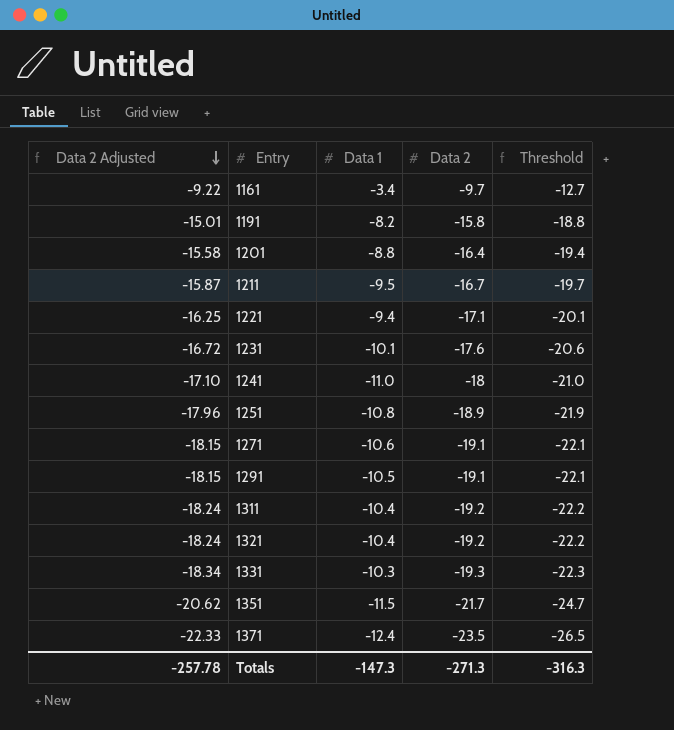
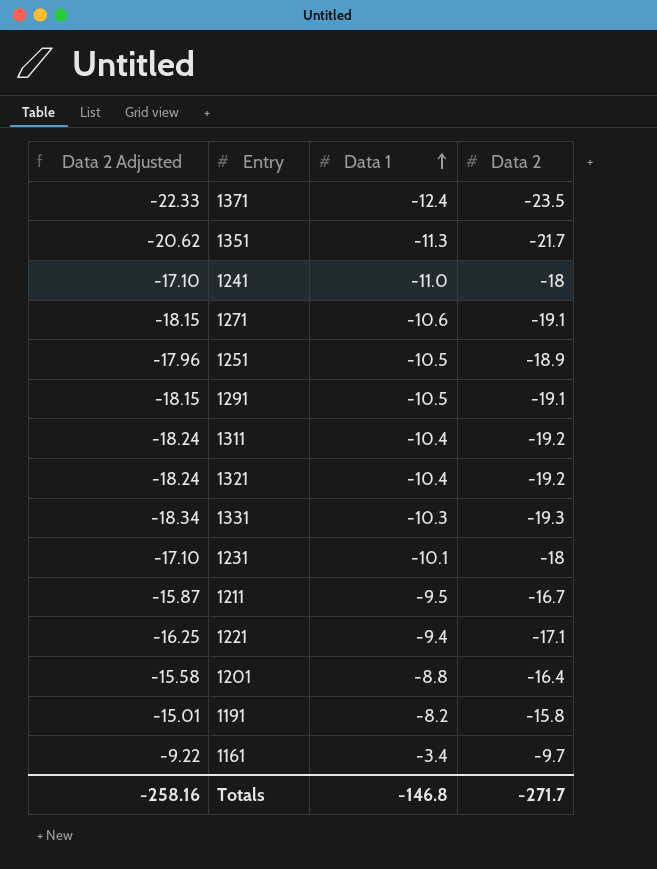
row order: Data 2 Adjusted descending -> Data 1 ascending
column Threshold | formula: [Data 2] - 3 -> none
1351 | Data 1: -11.5 -> -11.3
1251 | Data 1: -10.8 -> -10.5
1231 | Data 2 Adjusted: -16.72 -> -17.10
1231 | Data 2: -17.6 -> -18
Totals | Data 2 Adjusted: -257.78 -> -258.16
Totals | Data 1: -147.3 -> -146.8
Totals | Data 2: -271.3 -> -271.7

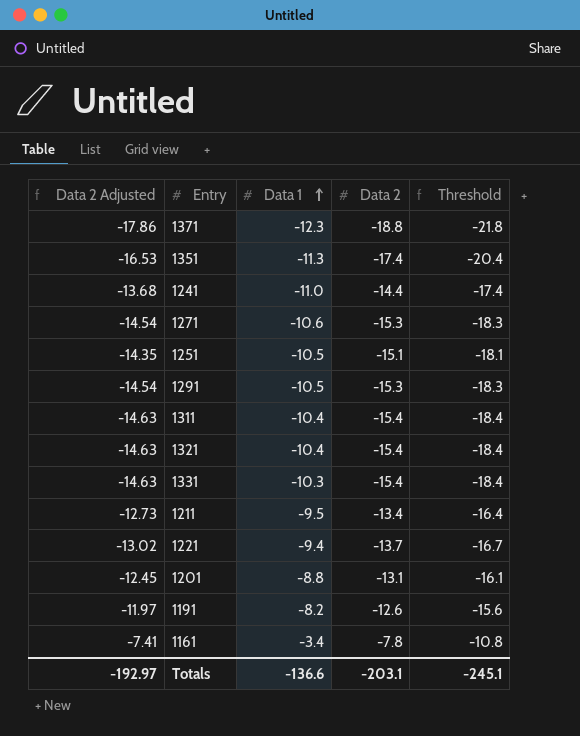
column Threshold | formula: none -> [Data 2] - 3
row 1231: -17.10 | -10.1 | -18 -> none
1371 | Data 2 Adjusted: -22.33 -> -17.86
1371 | Data 1: -12.4 -> -12.3
1371 | Data 2: -23.5 -> -18.8
1351 | Data 2 Adjusted: -20.62 -> -16.53
1351 | Data 2: -21.7 -> -17.4
1241 | Data 2 Adjusted: -17.10 -> -13.68
1241 | Data 2: -18 -> -14.4
1271 | Data 2 Adjusted: -18.15 -> -14.54
1271 | Data 2: -19.1 -> -15.3
1251 | Data 2 Adjusted: -17.96 -> -14.35
1251 | Data 2: -18.9 -> -15.1
1291 | Data 2 Adjusted: -18.15 -> -14.54
1291 | Data 2: -19.1 -> -15.3
1311 | Data 2 Adjusted: -18.24 -> -14.63
1311 | Data 2: -19.2 -> -15.4
1321 | Data 2 Adjusted: -18.24 -> -14.63
1321 | Data 2: -19.2 -> -15.4
1331 | Data 2 Adjusted: -18.34 -> -14.63
1331 | Data 2: -19.3 -> -15.4
1211 | Data 2 Adjusted: -15.87 -> -12.73
1211 | Data 2: -16.7 -> -13.4
1221 | Data 2 Adjusted: -16.25 -> -13.02
1221 | Data 2: -17.1 -> -13.7
1201 | Data 2 Adjusted: -15.58 -> -12.45
1201 | Data 2: -16.4 -> -13.1
1191 | Data 2 Adjusted: -15.01 -> -11.97
1191 | Data 2: -15.8 -> -12.6
1161 | Data 2 Adjusted: -9.22 -> -7.41
1161 | Data 2: -9.7 -> -7.8
Totals | Data 2 Adjusted: -258.16 -> -192.97
Totals | Data 1: -146.8 -> -136.6
Totals | Data 2: -271.7 -> -203.1

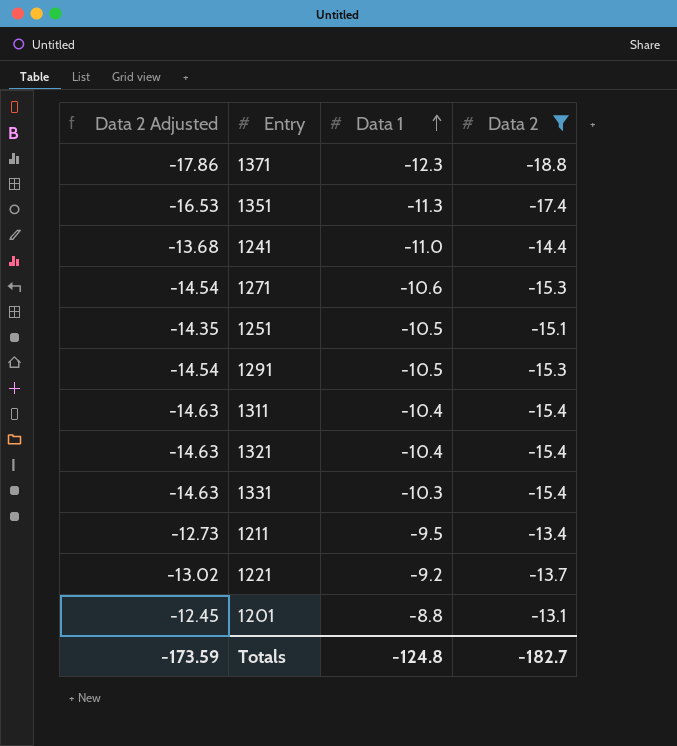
filter: none -> Data 2 <= -13.1
column Threshold | formula: [Data 2] - 3 -> none
1221 | Data 1: -9.4 -> -9.2
Totals | Data 2 Adjusted: -192.97 -> -173.59
Totals | Data 1: -136.6 -> -124.8
Totals | Data 2: -203.1 -> -182.7

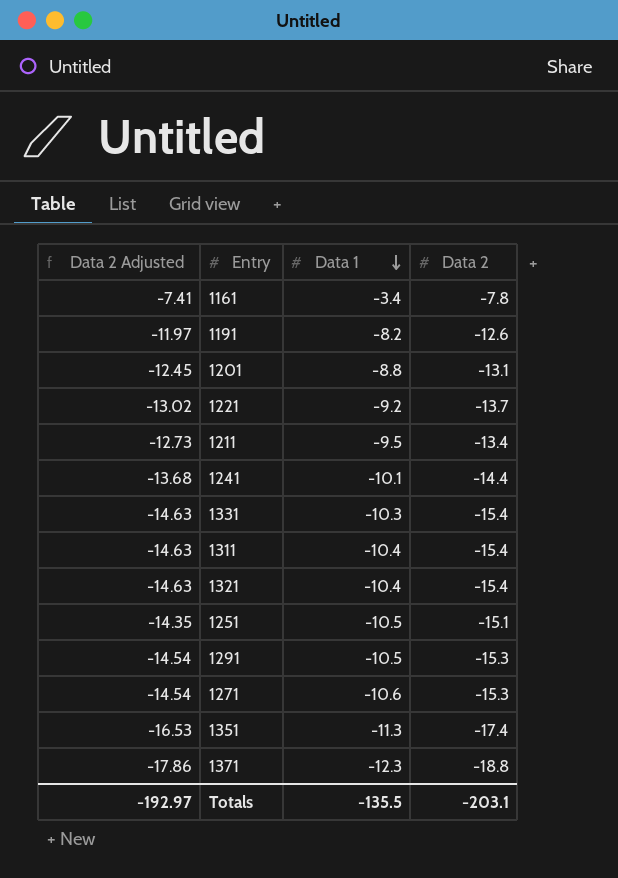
filter: Data 2 <= -13.1 -> none
row order: Data 1 ascending -> Data 1 descending
1241 | Data 1: -11.0 -> -10.1
Totals | Data 2 Adjusted: -173.59 -> -192.97
Totals | Data 1: -124.8 -> -135.5
Totals | Data 2: -182.7 -> -203.1

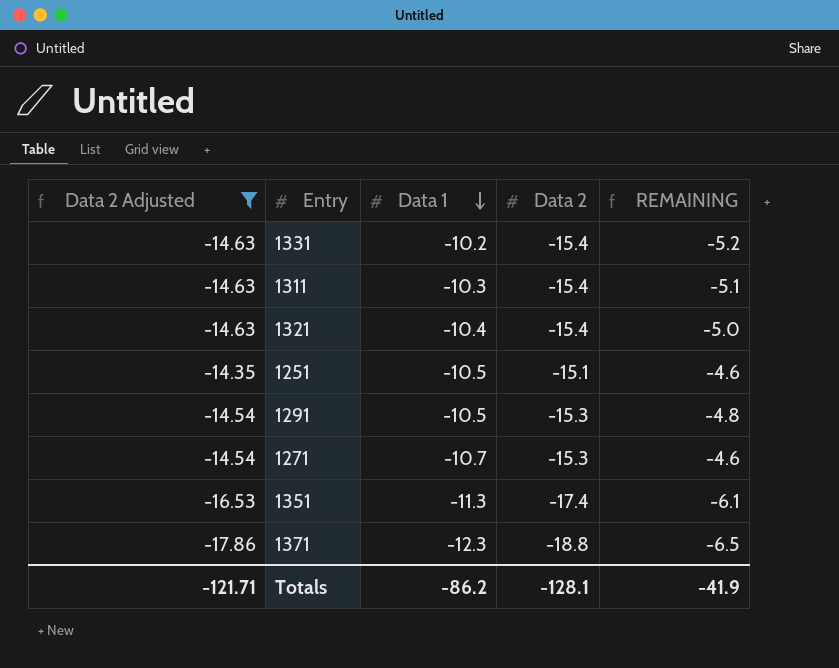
filter: none -> Data 2 Adjusted <= -14.35
column REMAINING | formula: none -> [Data 2] - [Data 1]
1331 | Data 1: -10.3 -> -10.2
1311 | Data 1: -10.4 -> -10.3
1271 | Data 1: -10.6 -> -10.7
Totals | Data 2 Adjusted: -192.97 -> -121.71
Totals | Data 1: -135.5 -> -86.2
Totals | Data 2: -203.1 -> -128.1

